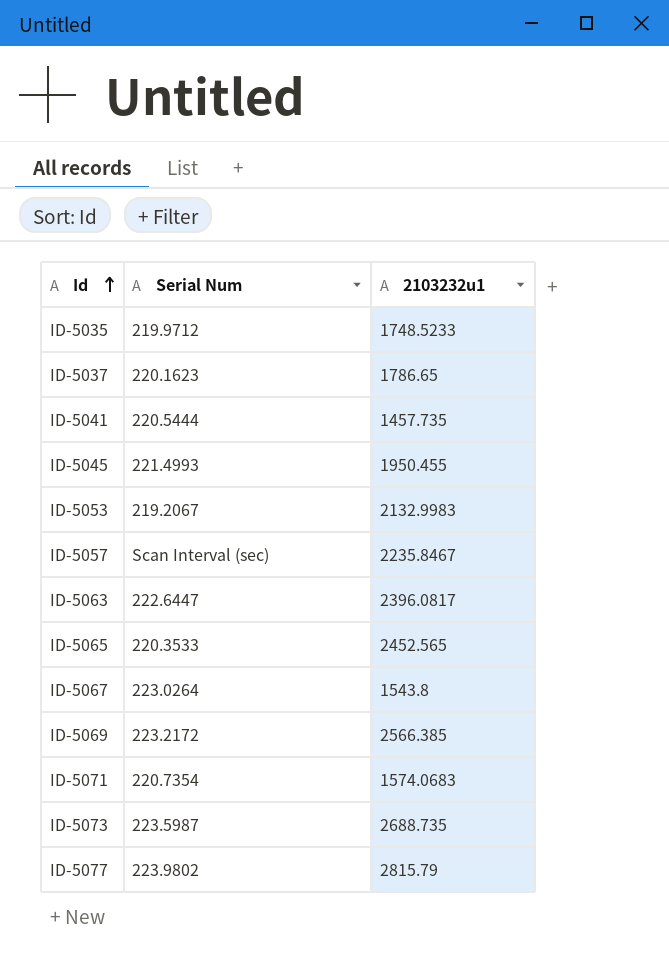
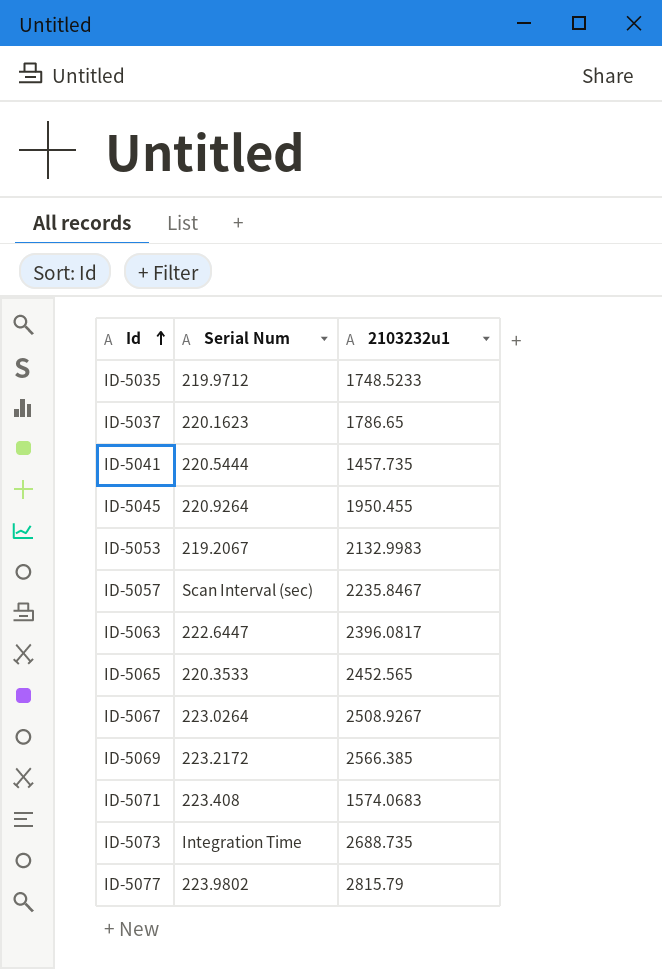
ID-5045 | Serial Num: 221.4993 -> 220.9264
ID-5067 | 2103232u1: 1543.8 -> 2508.9267
ID-5071 | Serial Num: 220.7354 -> 223.408
ID-5073 | Serial Num: 223.5987 -> Integration Time

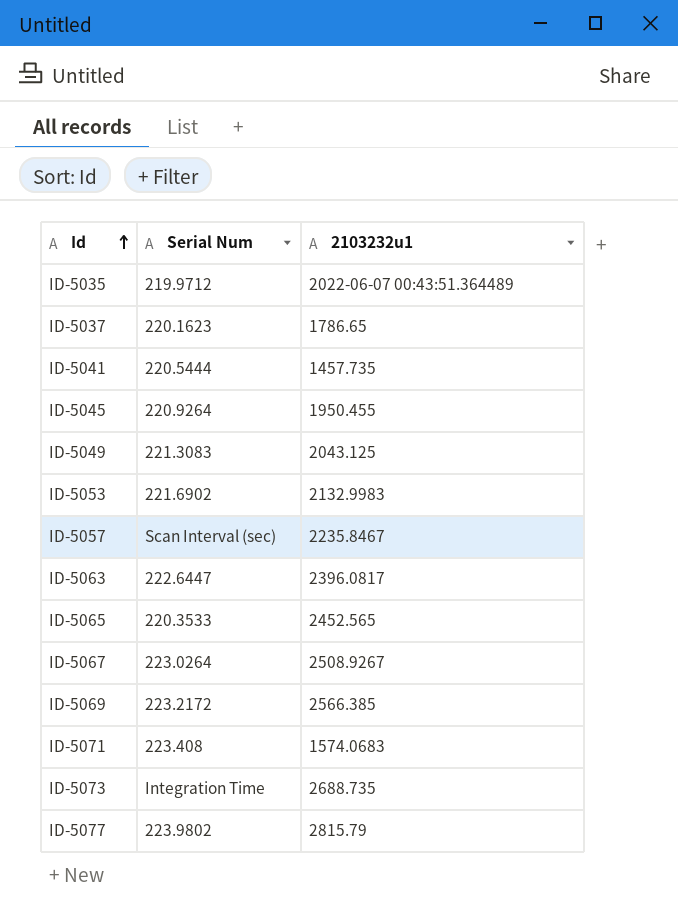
ID-5035 | 2103232u1: 1748.5233 -> 2022-06-07 00:43:51.364489
row ID-5049: none -> 221.3083 | 2043.125
ID-5053 | Serial Num: 219.2067 -> 221.6902

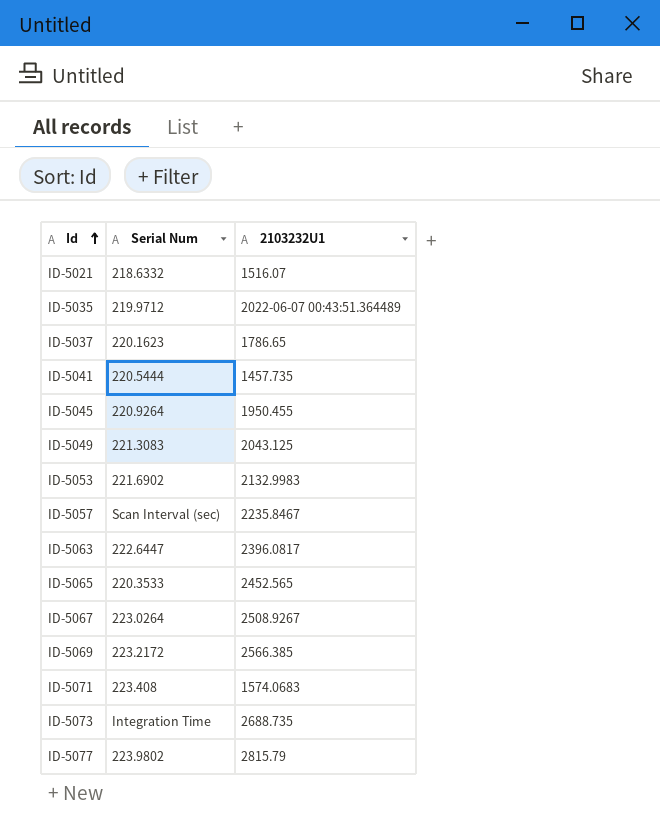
column name: 2103232u1 -> 2103232U1
row ID-5021: none -> 218.6332 | 1516.07

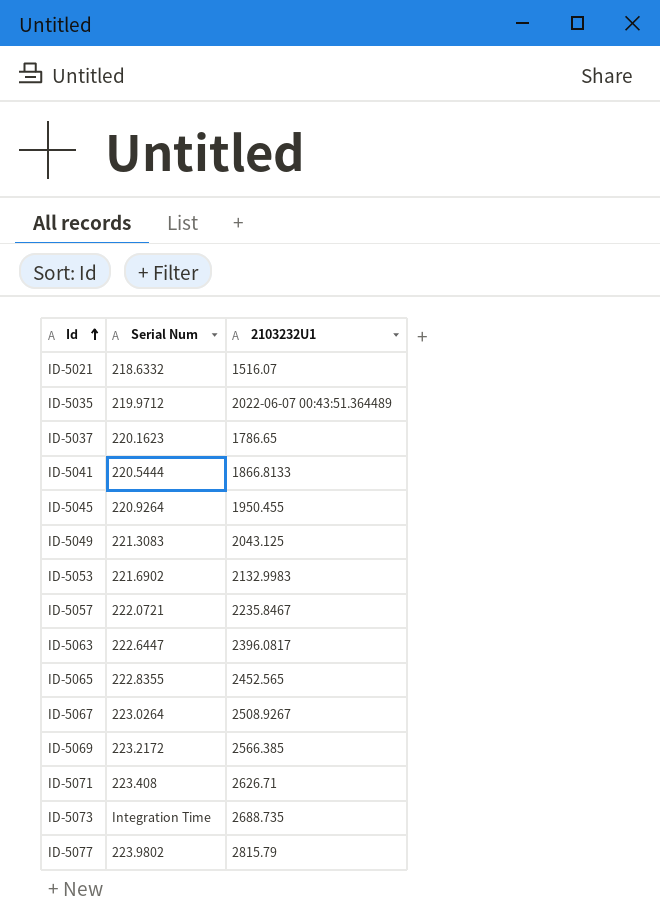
ID-5041 | 2103232U1: 1457.735 -> 1866.8133
ID-5057 | Serial Num: Scan Interval (sec) -> 222.0721
ID-5065 | Serial Num: 220.3533 -> 222.8355
ID-5071 | 2103232U1: 1574.0683 -> 2626.71

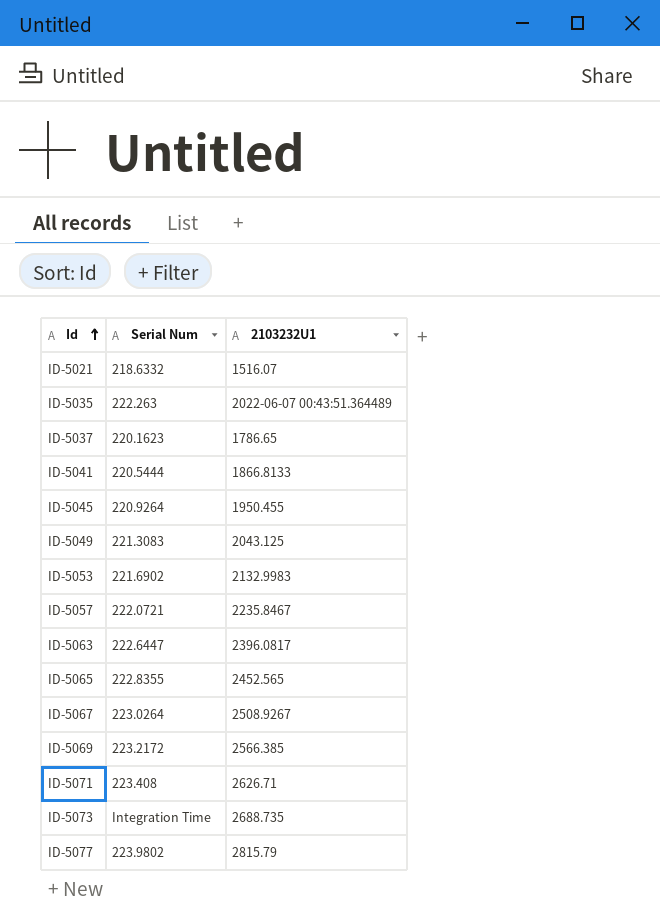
ID-5035 | Serial Num: 219.9712 -> 222.263

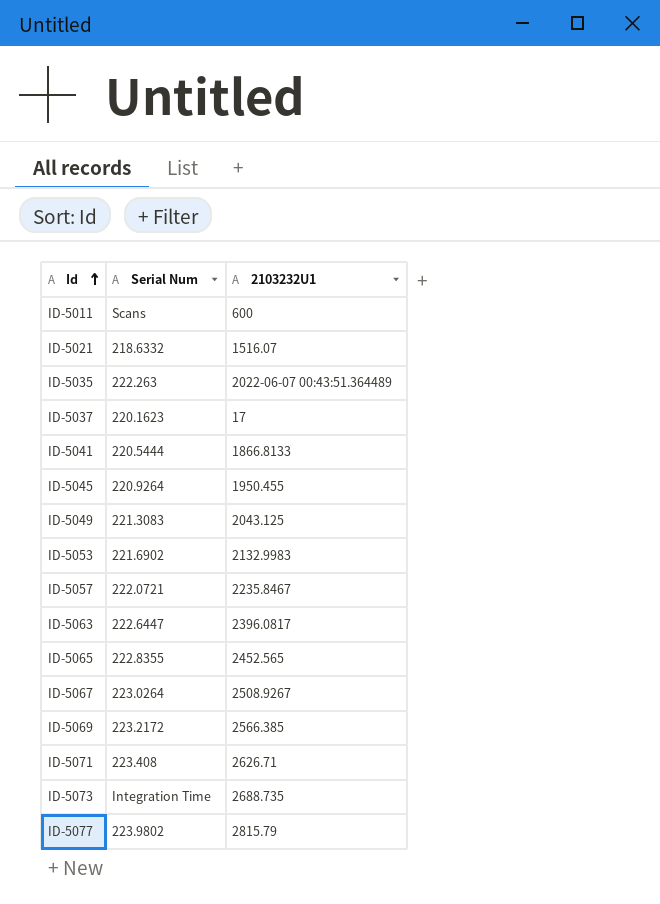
row ID-5011: none -> Scans | 600
ID-5037 | 2103232U1: 1786.65 -> 17

